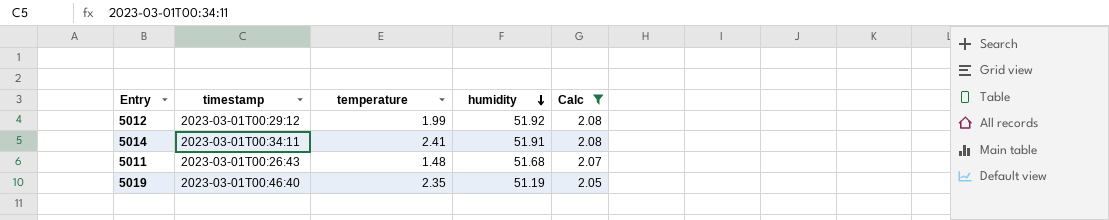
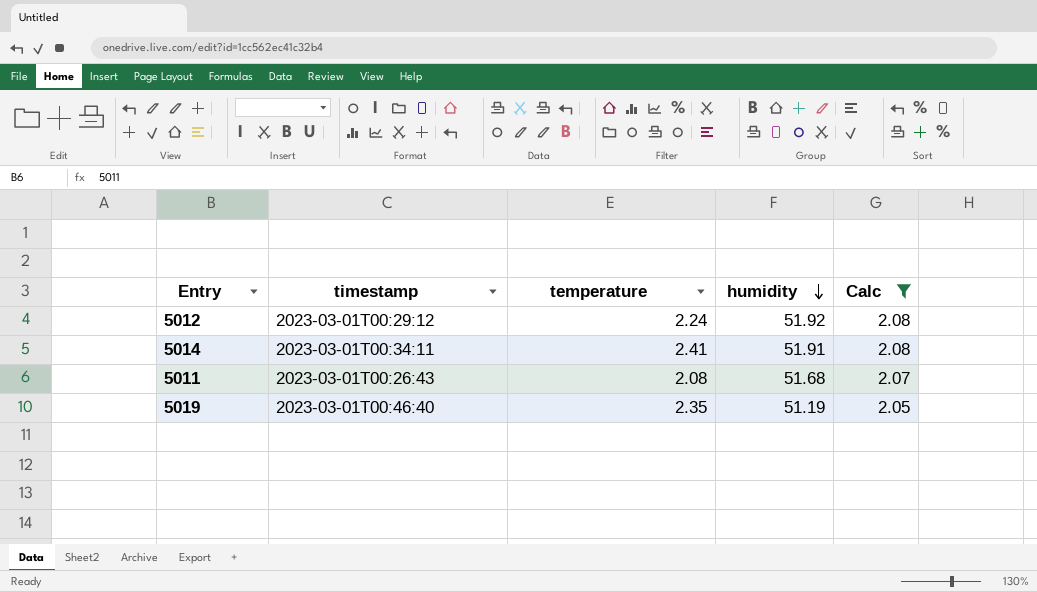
5012 | temperature: 1.99 -> 2.24
5011 | temperature: 1.48 -> 2.08

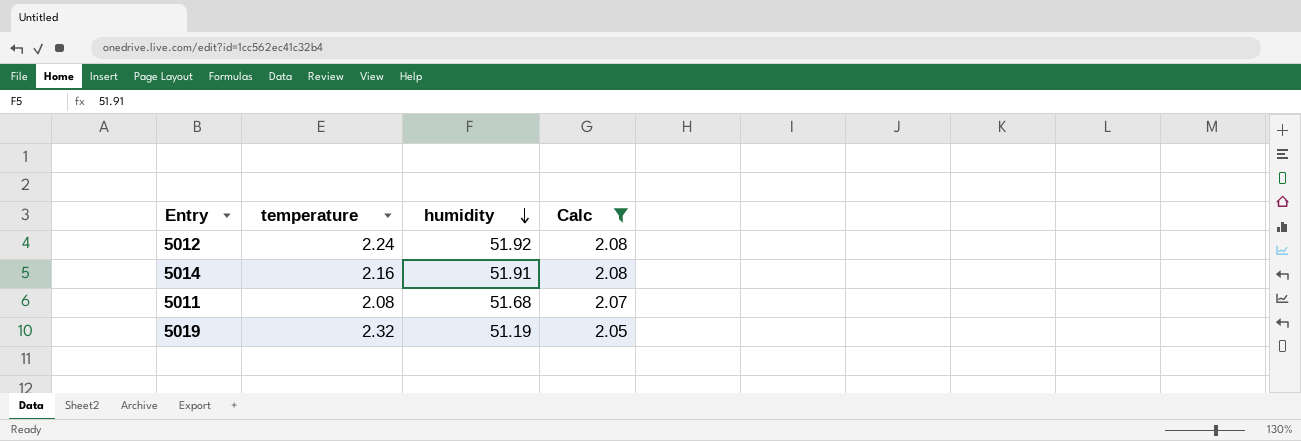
column timestamp | position: 2 -> none
5014 | temperature: 2.41 -> 2.16
5019 | temperature: 2.35 -> 2.32

